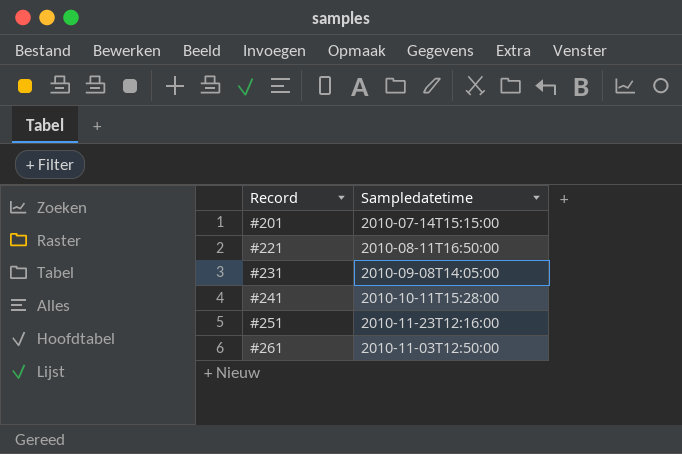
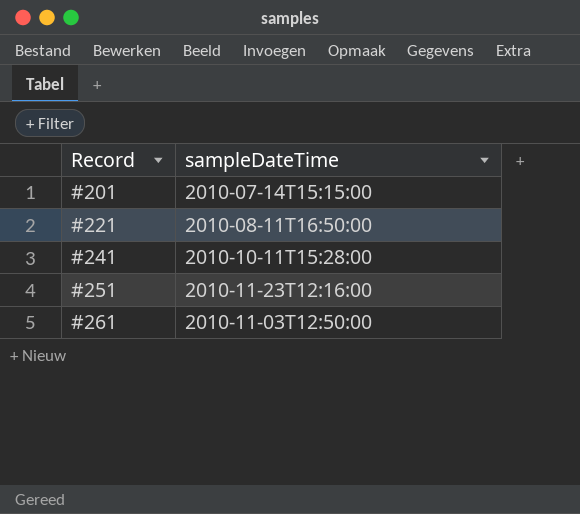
column name: Sampledatetime -> sampleDateTime
row #231: 2010-09-08T14:05:00 -> none

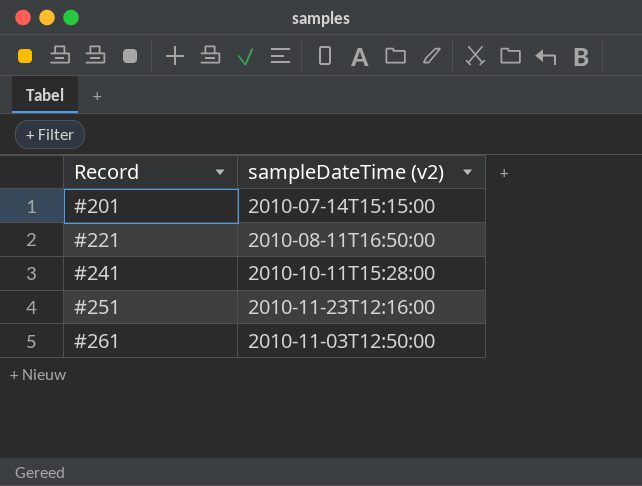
column name: sampleDateTime -> sampleDateTime (v2)

